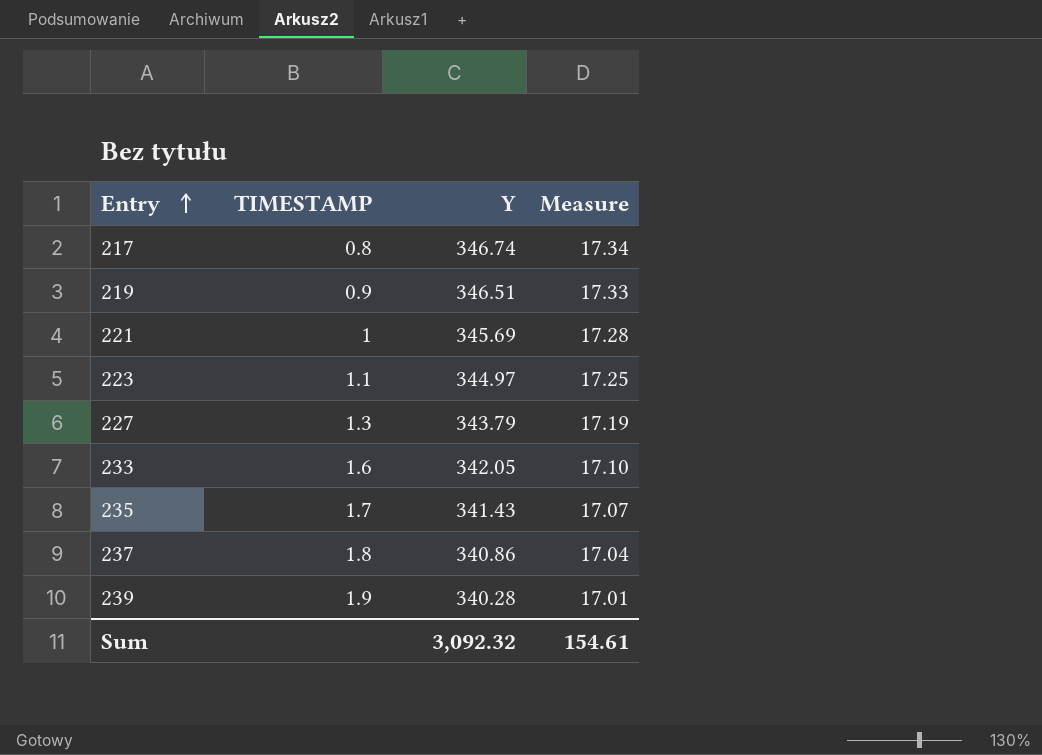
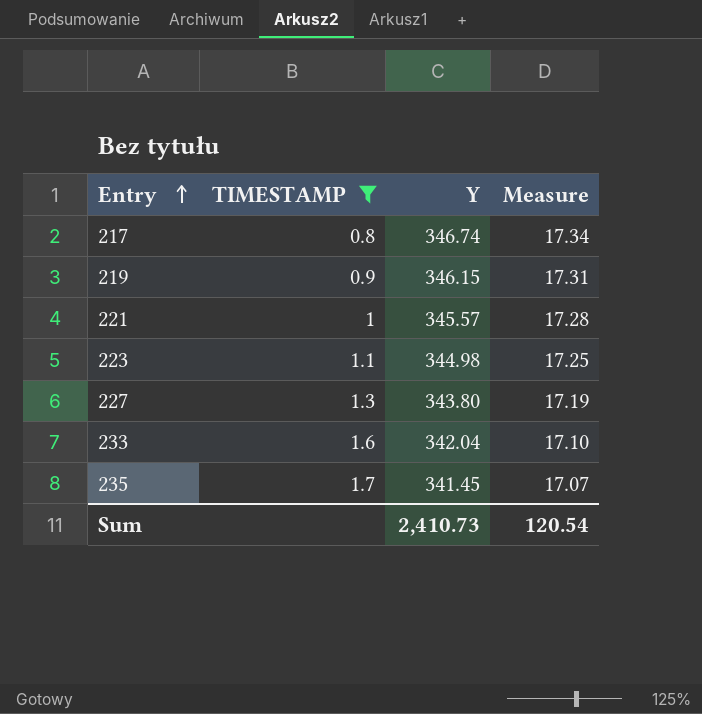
filter: none -> TIMESTAMP <= 1.7
219 | Y: 346.51 -> 346.15
219 | Measure: 17.33 -> 17.31
221 | Y: 345.69 -> 345.57
223 | Y: 344.97 -> 344.98
227 | Y: 343.79 -> 343.80
233 | Y: 342.05 -> 342.04
235 | Y: 341.43 -> 341.45
Sum | Y: 3,092.32 -> 2,410.73
Sum | Measure: 154.61 -> 120.54

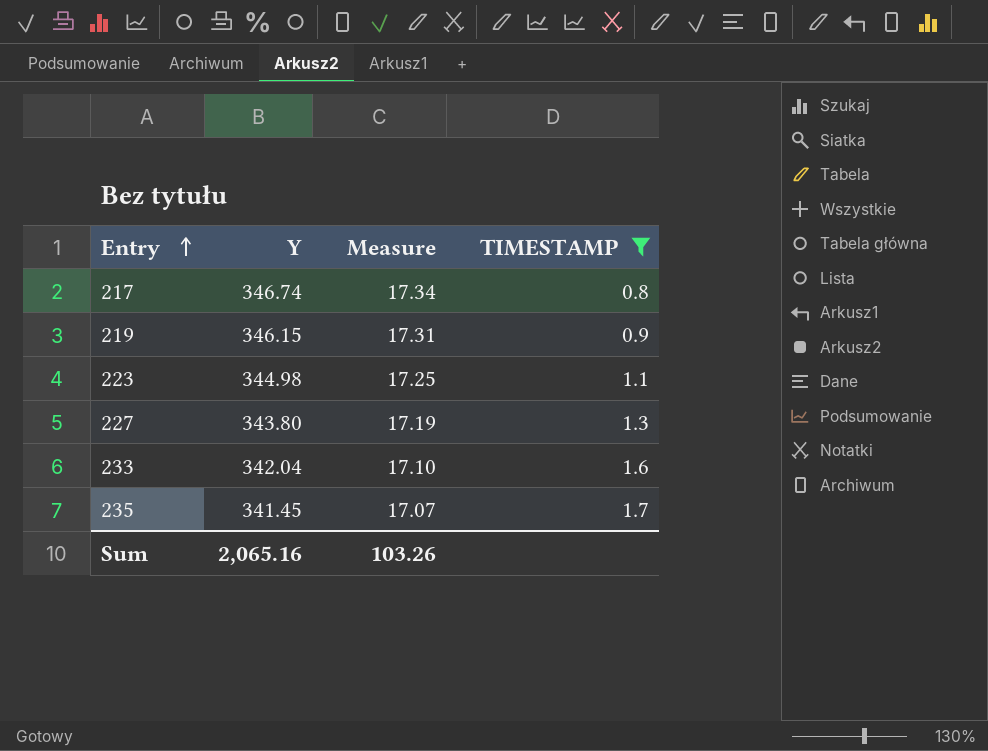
column TIMESTAMP | position: 2 -> 4
row 221: 1 | 345.57 | 17.28 -> none
Sum | Y: 2,410.73 -> 2,065.16
Sum | Measure: 120.54 -> 103.26

